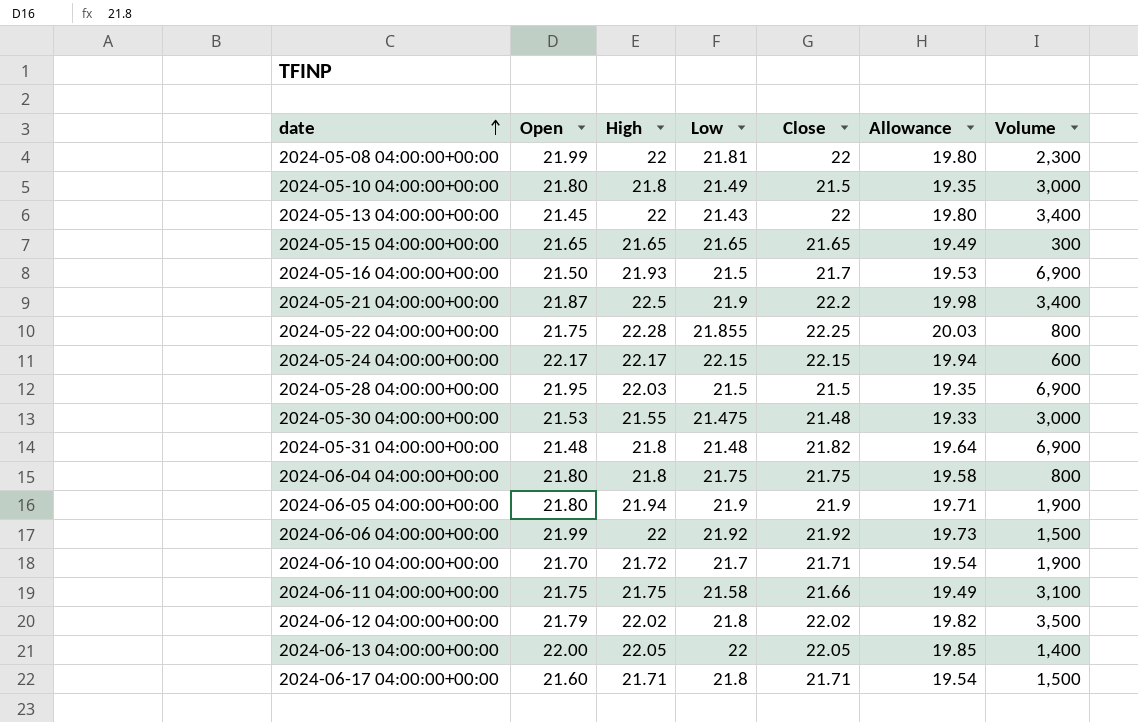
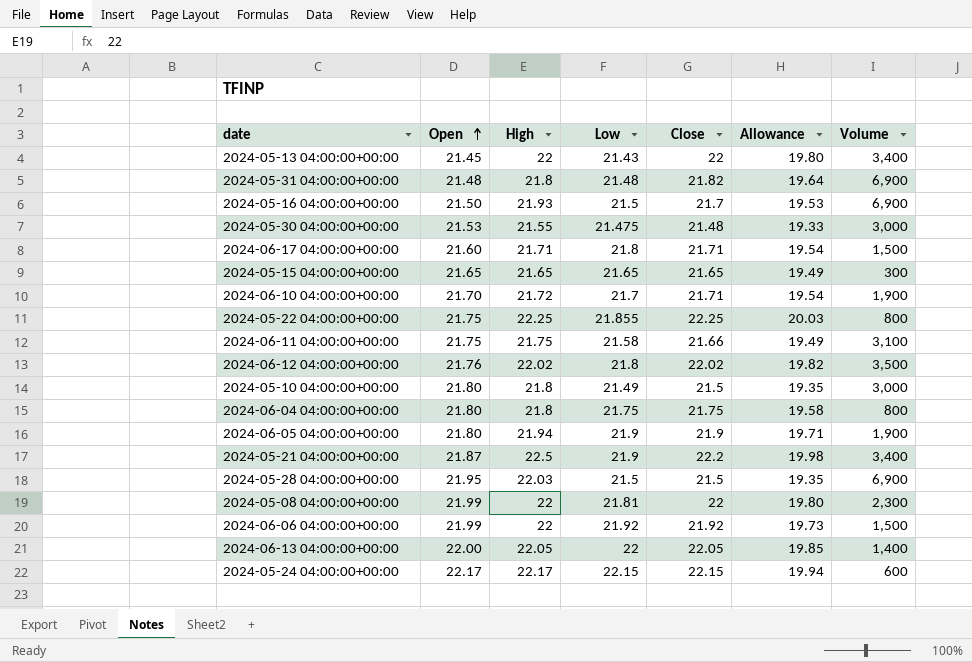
row order: date ascending -> Open ascending
2024-05-22 04:00:00+00:00 | High: 22.28 -> 22.25
2024-06-12 04:00:00+00:00 | Open: 21.79 -> 21.76

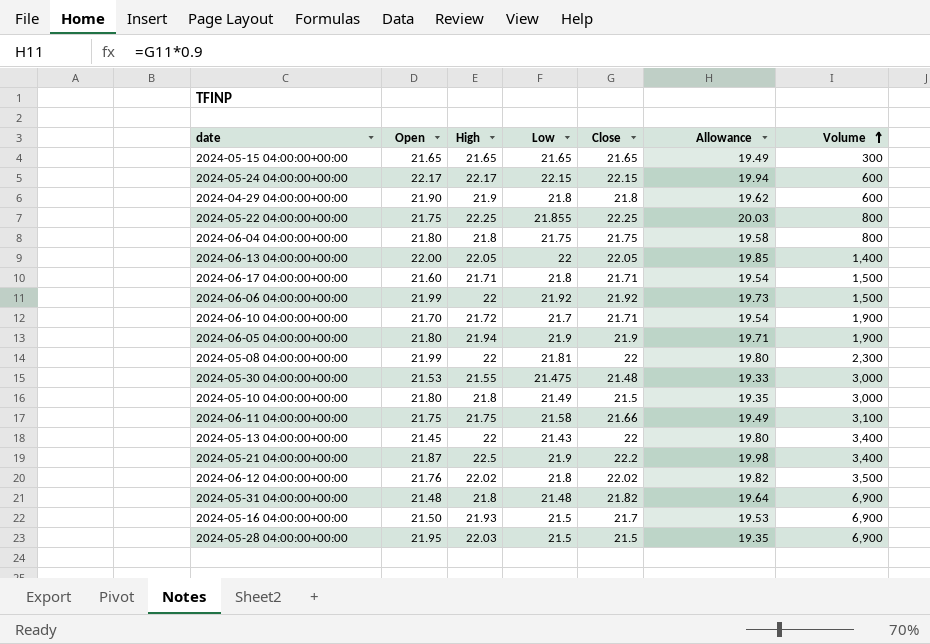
row order: Open ascending -> Volume ascending
row 2024-04-29 04:00:00+00:00: none -> 21.90 | 21.9 | 21.8 | 21.8 | 19.62 | 600

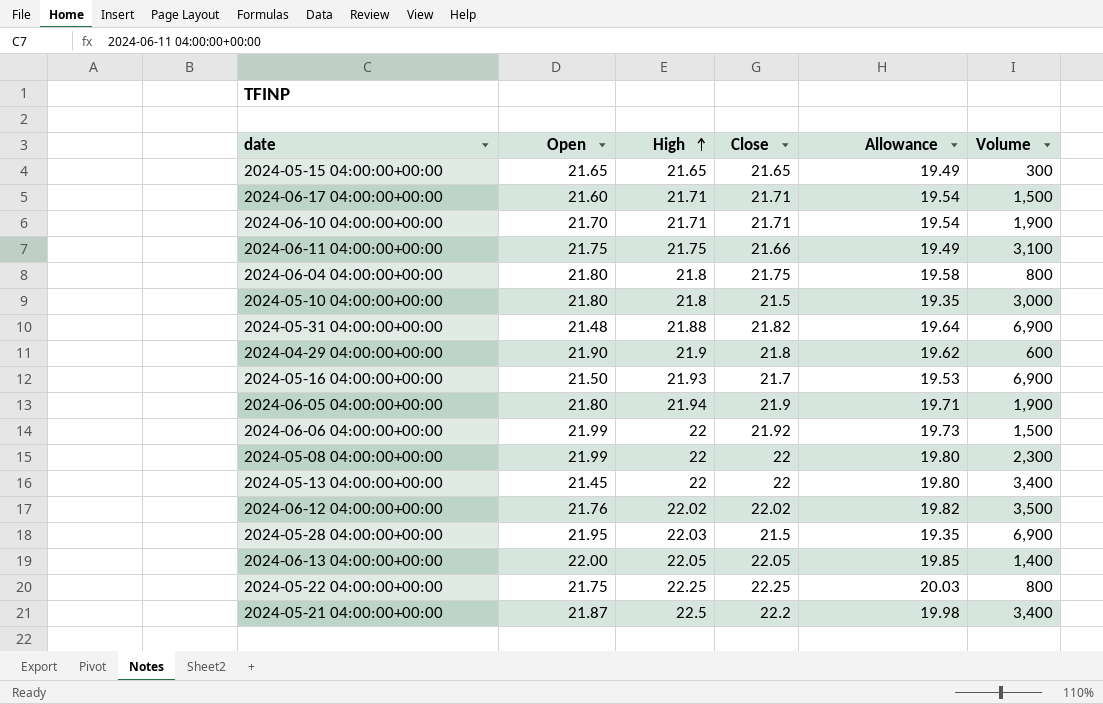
row order: Volume ascending -> High ascending
column Low | position: 4 -> none
row 2024-05-24 04:00:00+00:00: 22.17 | 22.17 | 22.15 | 22.15 | 19.94 | 600 -> none
row 2024-05-30 04:00:00+00:00: 21.53 | 21.55 | 21.475 | 21.48 | 19.33 | 3,000 -> none
2024-06-10 04:00:00+00:00 | High: 21.72 -> 21.71
2024-05-31 04:00:00+00:00 | High: 21.8 -> 21.88

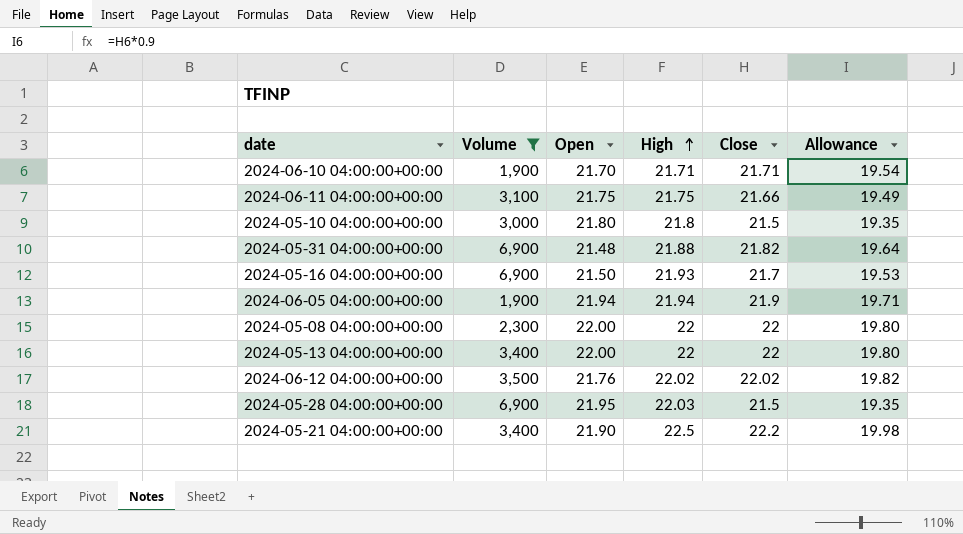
filter: none -> Volume >= 1,900
column Volume | position: 6 -> 2
2024-06-05 04:00:00+00:00 | Open: 21.80 -> 21.94
2024-05-08 04:00:00+00:00 | Open: 21.99 -> 22.00
2024-05-13 04:00:00+00:00 | Open: 21.45 -> 22.00
2024-05-21 04:00:00+00:00 | Open: 21.87 -> 21.90

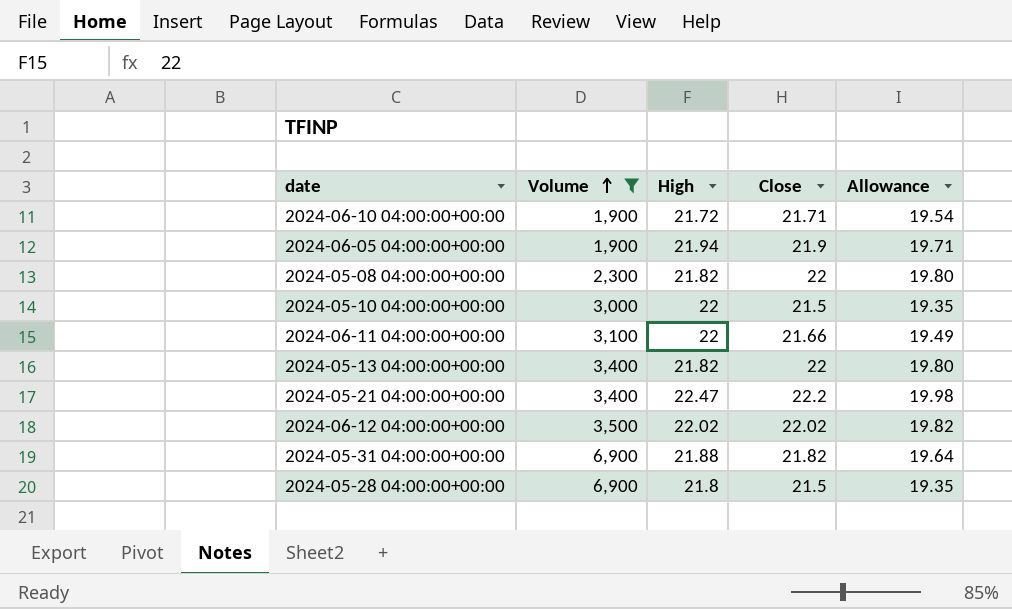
row order: High ascending -> Volume ascending
column Open | position: 3 -> none
row 2024-05-16 04:00:00+00:00: 6,900 | 21.50 | 21.93 | 21.7 | 19.53 -> none
2024-06-10 04:00:00+00:00 | High: 21.71 -> 21.72
2024-05-08 04:00:00+00:00 | High: 22 -> 21.82
2024-05-10 04:00:00+00:00 | High: 21.8 -> 22
2024-06-11 04:00:00+00:00 | High: 21.75 -> 22
2024-05-13 04:00:00+00:00 | High: 22 -> 21.82
2024-05-21 04:00:00+00:00 | High: 22.5 -> 22.47
2024-05-28 04:00:00+00:00 | High: 22.03 -> 21.8

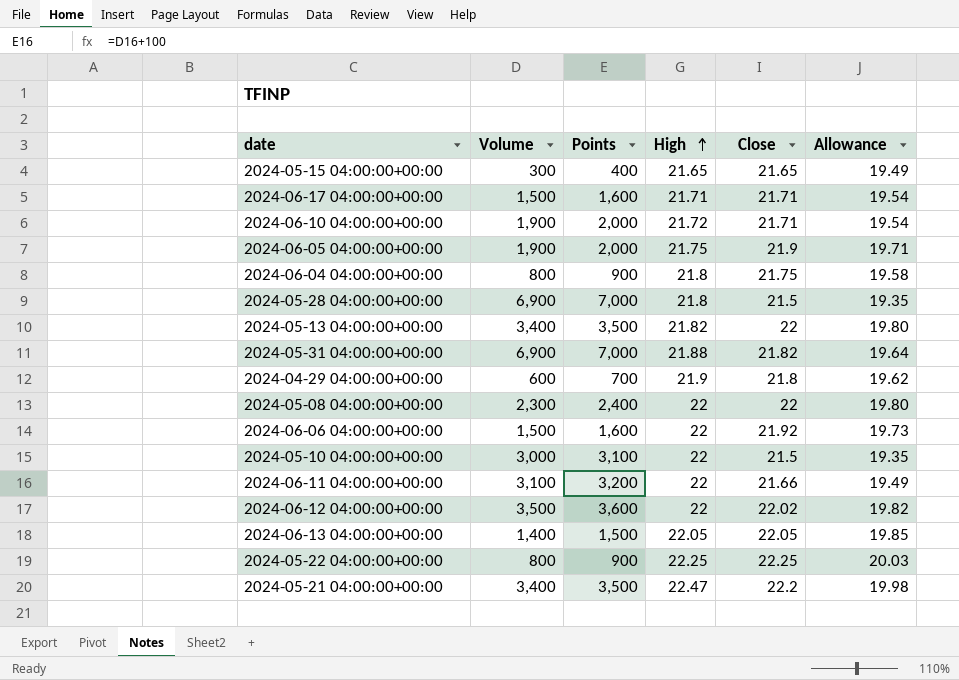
filter: Volume >= 1,900 -> none
row order: Volume ascending -> High ascending
column Points | formula: none -> [Volume] + 100
2024-06-05 04:00:00+00:00 | High: 21.94 -> 21.75
2024-05-08 04:00:00+00:00 | High: 21.82 -> 22
2024-06-12 04:00:00+00:00 | High: 22.02 -> 22

